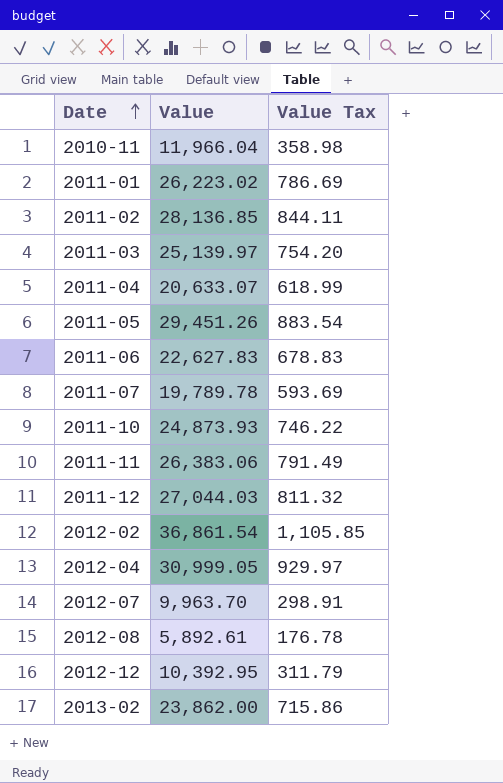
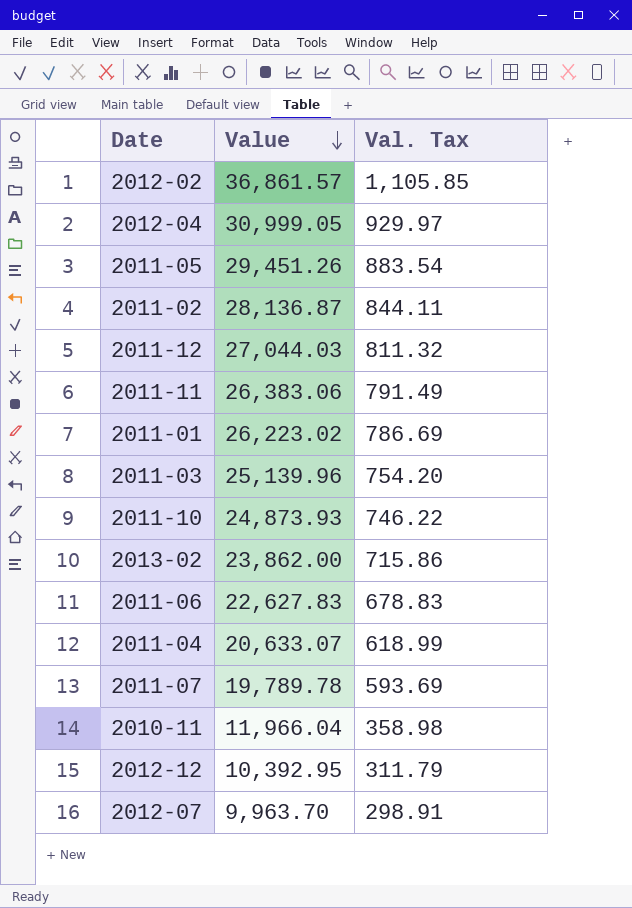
row order: Date ascending -> Value descending
column name: Value Tax -> Val. Tax
row 2012-08: 5,892.61 | 176.78 -> none
2012-02 | Value: 36,861.54 -> 36,861.57
2011-02 | Value: 28,136.85 -> 28,136.87
2011-03 | Value: 25,139.97 -> 25,139.96

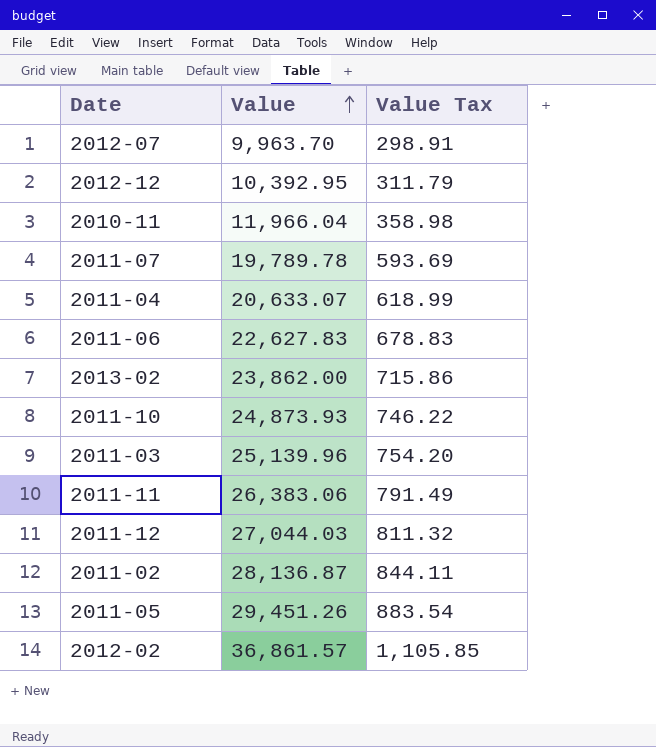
row order: Value descending -> Value ascending
column name: Val. Tax -> Value Tax
row 2012-04: 30,999.05 | 929.97 -> none
row 2011-01: 26,223.02 | 786.69 -> none

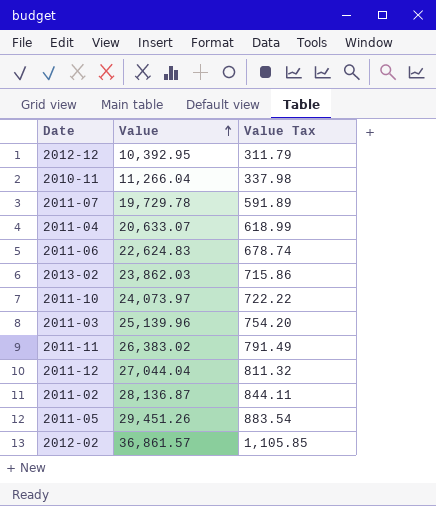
row 2012-07: 9,963.70 | 298.91 -> none
2010-11 | Value: 11,966.04 -> 11,266.04
2010-11 | Value Tax: 358.98 -> 337.98
2011-07 | Value: 19,789.78 -> 19,729.78
2011-07 | Value Tax: 593.69 -> 591.89
2011-06 | Value: 22,627.83 -> 22,624.83
2011-06 | Value Tax: 678.83 -> 678.74
2013-02 | Value: 23,862.00 -> 23,862.03
2011-10 | Value: 24,873.93 -> 24,073.97
2011-10 | Value Tax: 746.22 -> 722.22
2011-11 | Value: 26,383.06 -> 26,383.02
2011-12 | Value: 27,044.03 -> 27,044.04

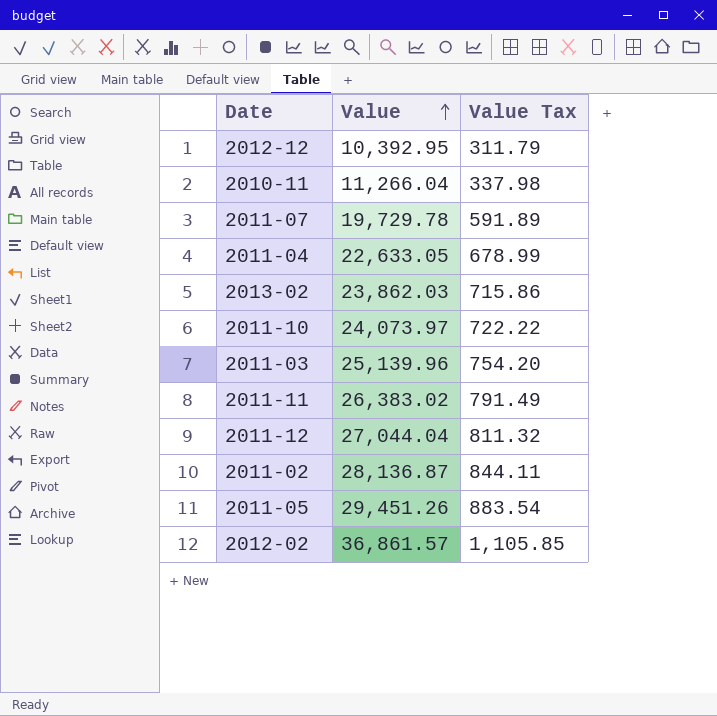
row 2011-06: 22,624.83 | 678.74 -> none
2011-04 | Value: 20,633.07 -> 22,633.05
2011-04 | Value Tax: 618.99 -> 678.99

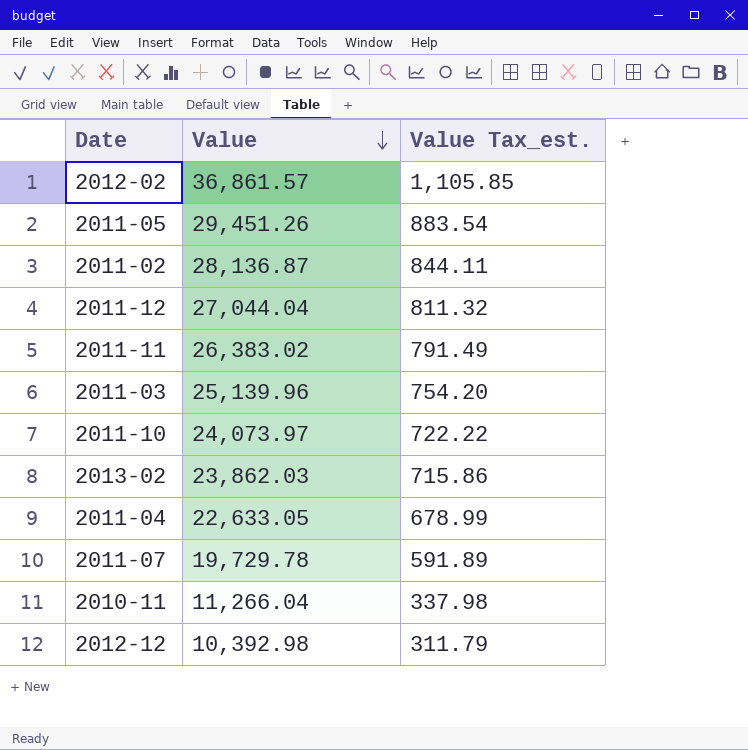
row order: Value ascending -> Value descending
column name: Value Tax -> Value Tax_est.
2012-12 | Value: 10,392.95 -> 10,392.98

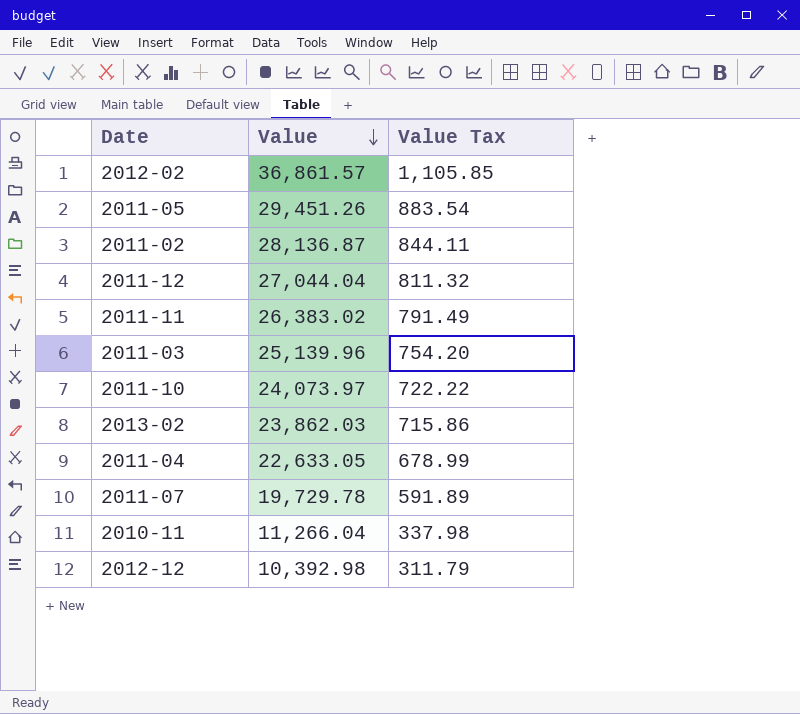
column name: Value Tax_est. -> Value Tax

